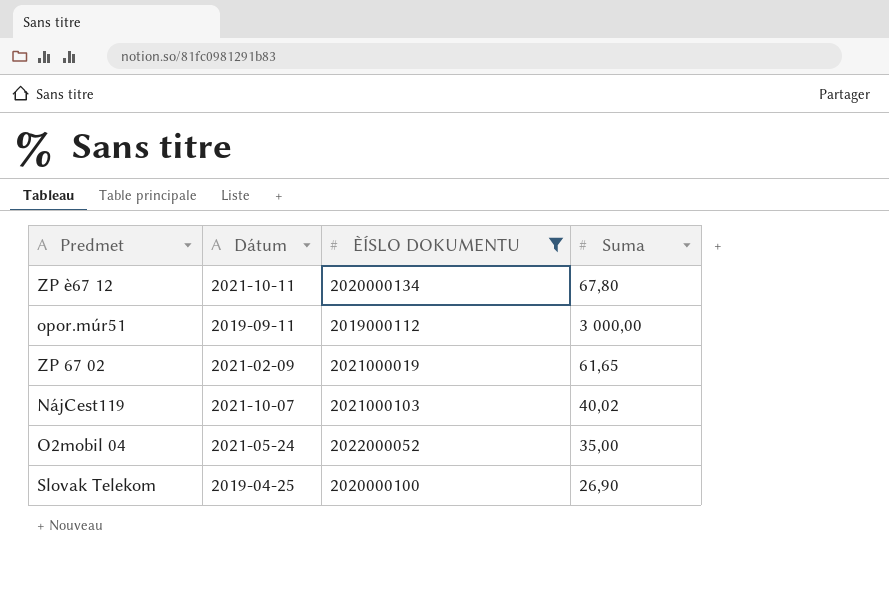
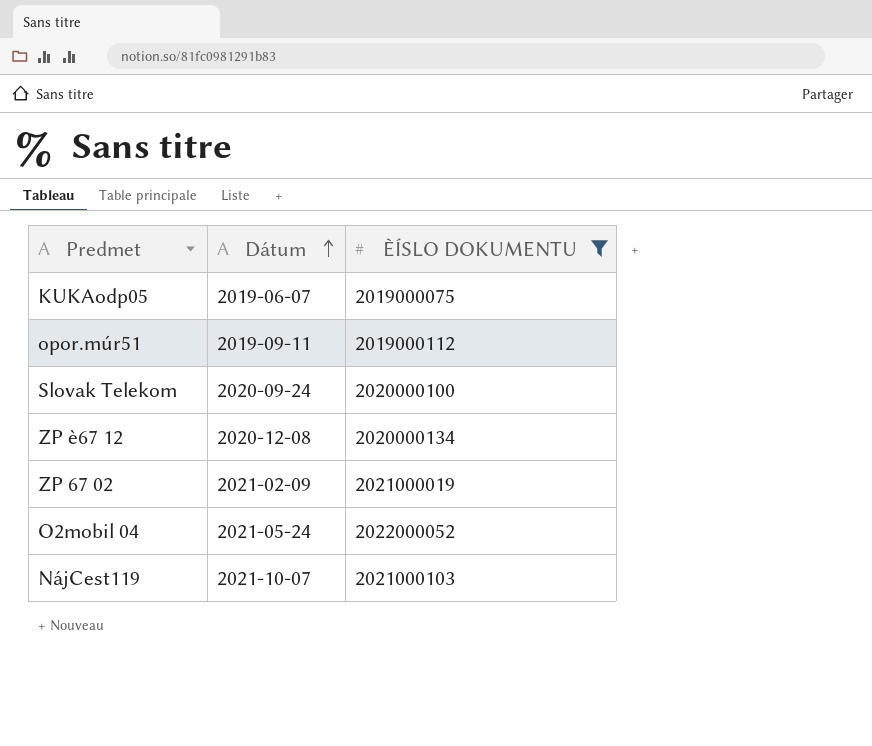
row order: none -> Dátum ascending
column Suma | position: 4 -> none
row KUKAodp05: none -> 2019-06-07 | 2019000075
Slovak Telekom | Dátum: 2019-04-25 -> 2020-09-24
ZP è67 12 | Dátum: 2021-10-11 -> 2020-12-08

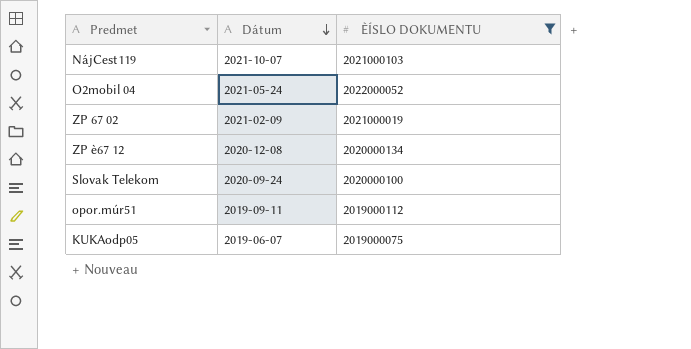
row order: Dátum ascending -> Dátum descending

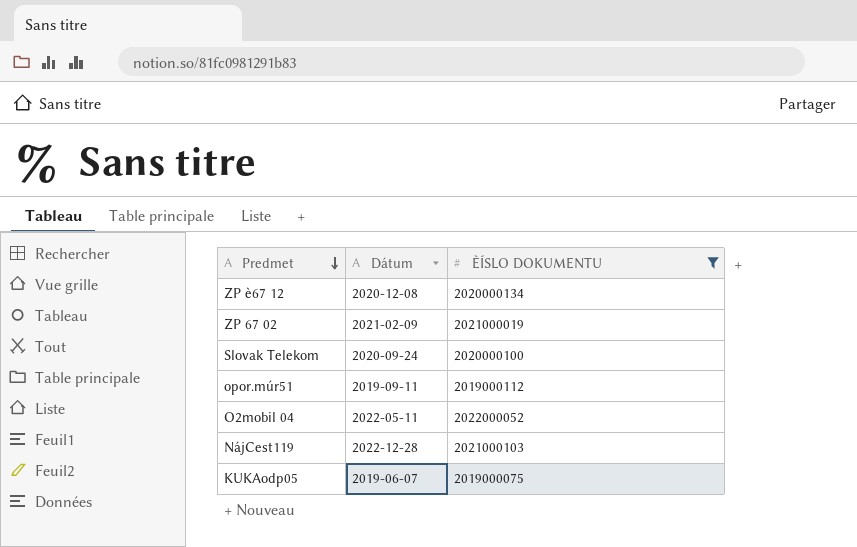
row order: Dátum descending -> Predmet descending
O2mobil 04 | Dátum: 2021-05-24 -> 2022-05-11
NájCest119 | Dátum: 2021-10-07 -> 2022-12-28

